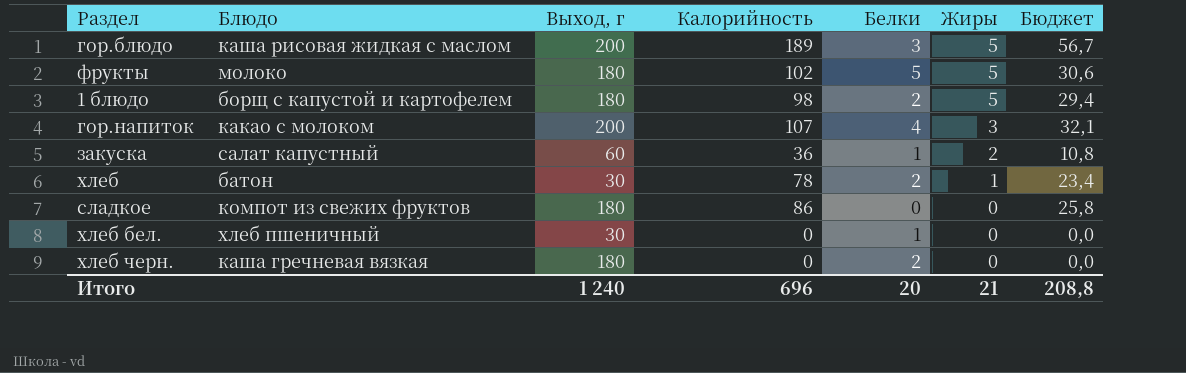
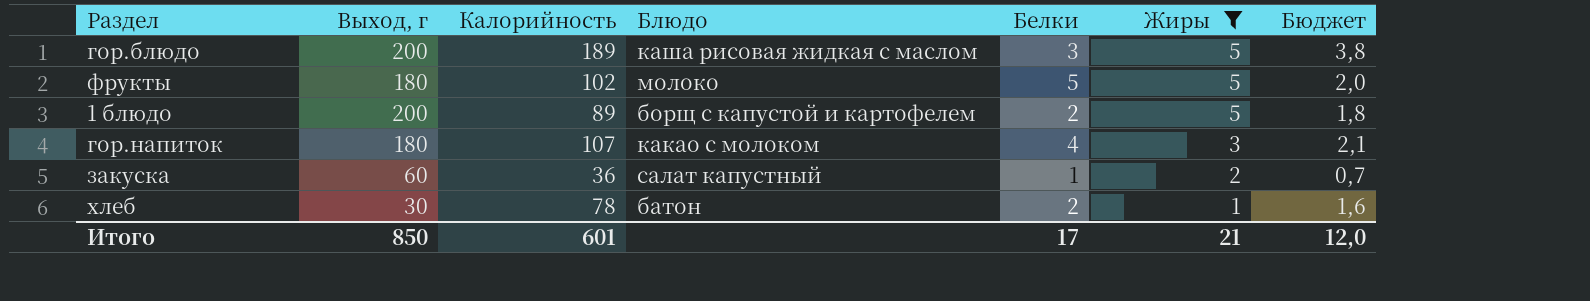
filter: none -> Жиры != 0
column Блюдо | position: 2 -> 4
column Бюджет | formula: [Калорийность] * 0,3 -> [Калорийность] * 0,02
1 блюдо | Выход, г: 180 -> 200
1 блюдо | Калорийность: 98 -> 89
гор.напиток | Выход, г: 200 -> 180
Итого | Выход, г: 1 240 -> 850
Итого | Калорийность: 696 -> 601
Итого | Белки: 20 -> 17
Итого | Бюджет: 208,8 -> 12,0

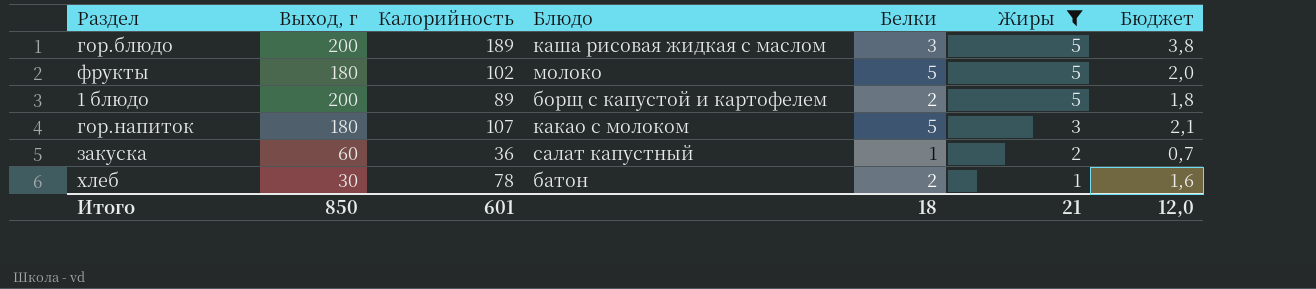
гор.напиток | Белки: 4 -> 5
Итого | Белки: 17 -> 18

